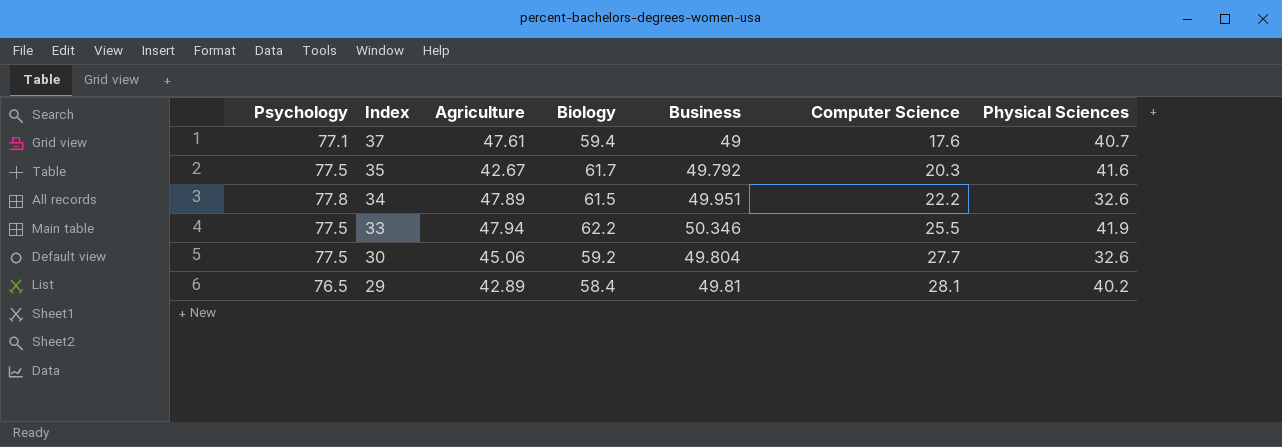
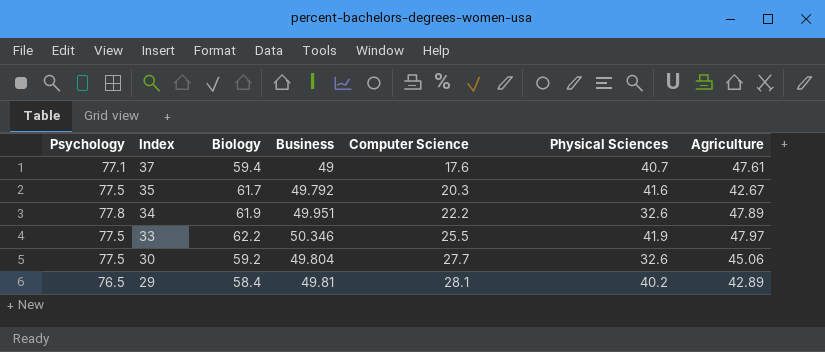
column Agriculture | position: 3 -> 7
34 | Biology: 61.5 -> 61.9
33 | Agriculture: 47.94 -> 47.97

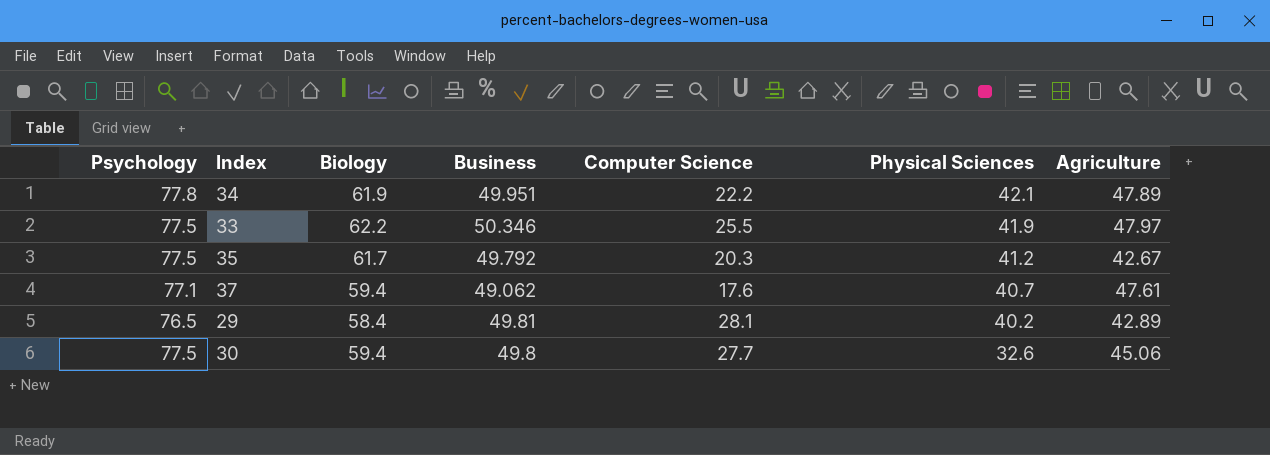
row order: Index descending -> Physical Sciences descending
34 | Physical Sciences: 32.6 -> 42.1
35 | Physical Sciences: 41.6 -> 41.2
37 | Business: 49 -> 49.062
30 | Biology: 59.2 -> 59.4
30 | Business: 49.804 -> 49.8

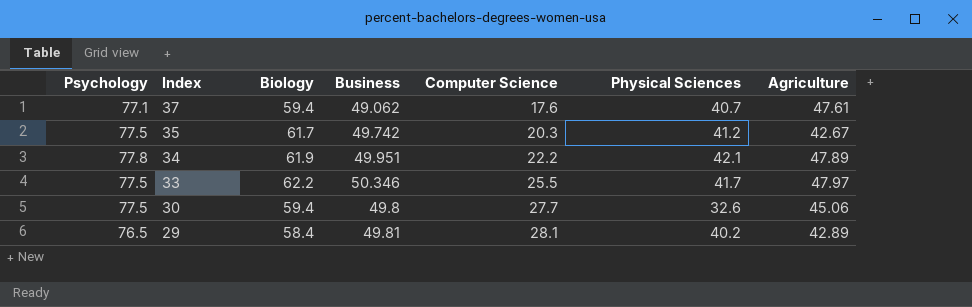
row order: Physical Sciences descending -> Index descending
35 | Business: 49.792 -> 49.742
33 | Physical Sciences: 41.9 -> 41.7

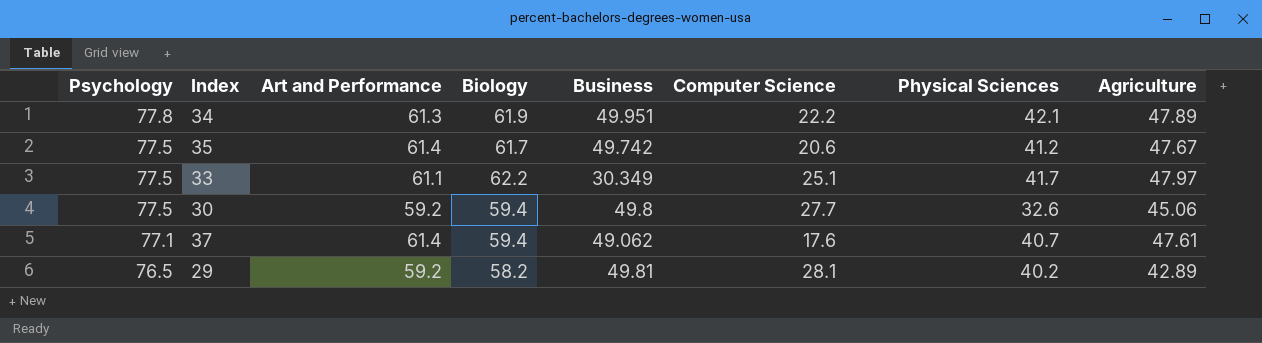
row order: Index descending -> Psychology descending
column Art and Performance | position: none -> 3
35 | Computer Science: 20.3 -> 20.6
35 | Agriculture: 42.67 -> 47.67
33 | Business: 50.346 -> 30.349
33 | Computer Science: 25.5 -> 25.1
29 | Biology: 58.4 -> 58.2

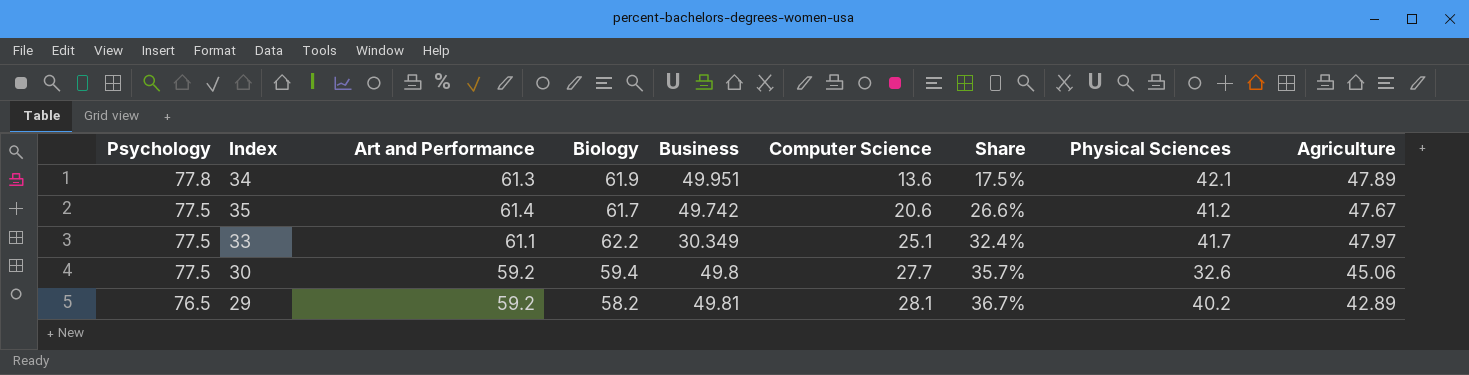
column Share | formula: none -> [Computer Science] / [Psychology]
row 37: 77.1 | 61.4 | 59.4 | 49.062 | 17.6 | 40.7 | 47.61 -> none
34 | Computer Science: 22.2 -> 13.6

